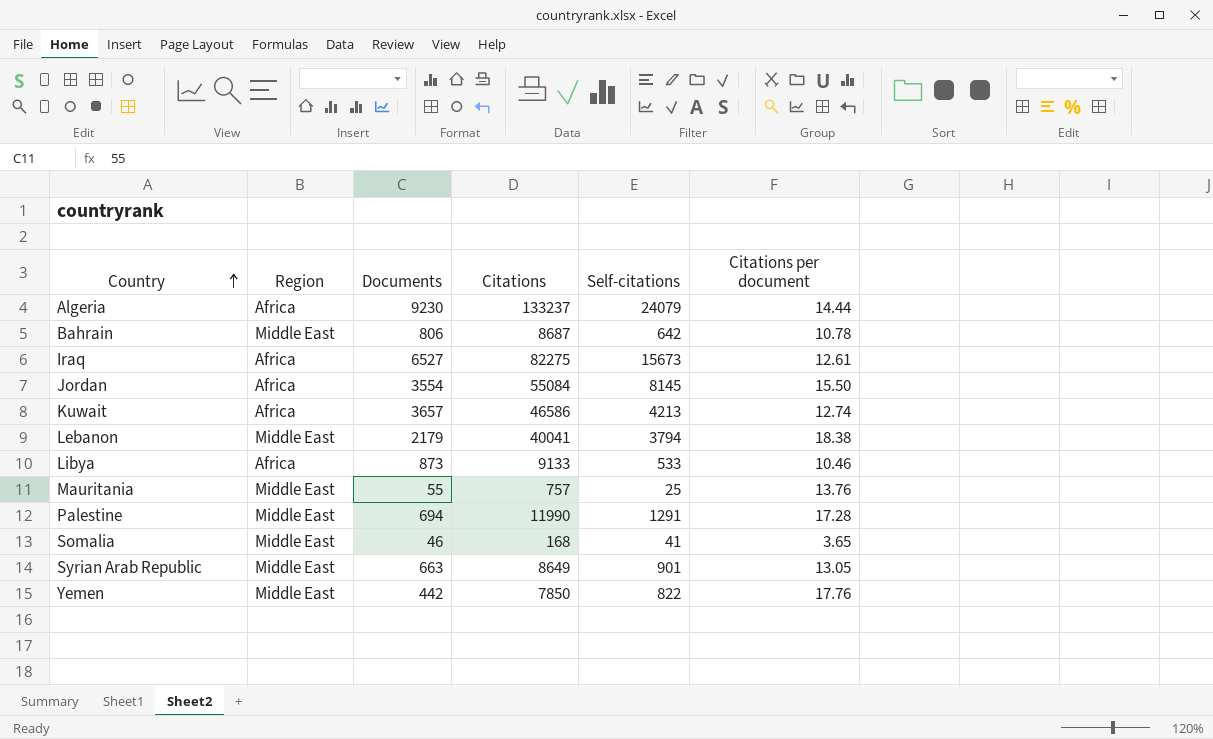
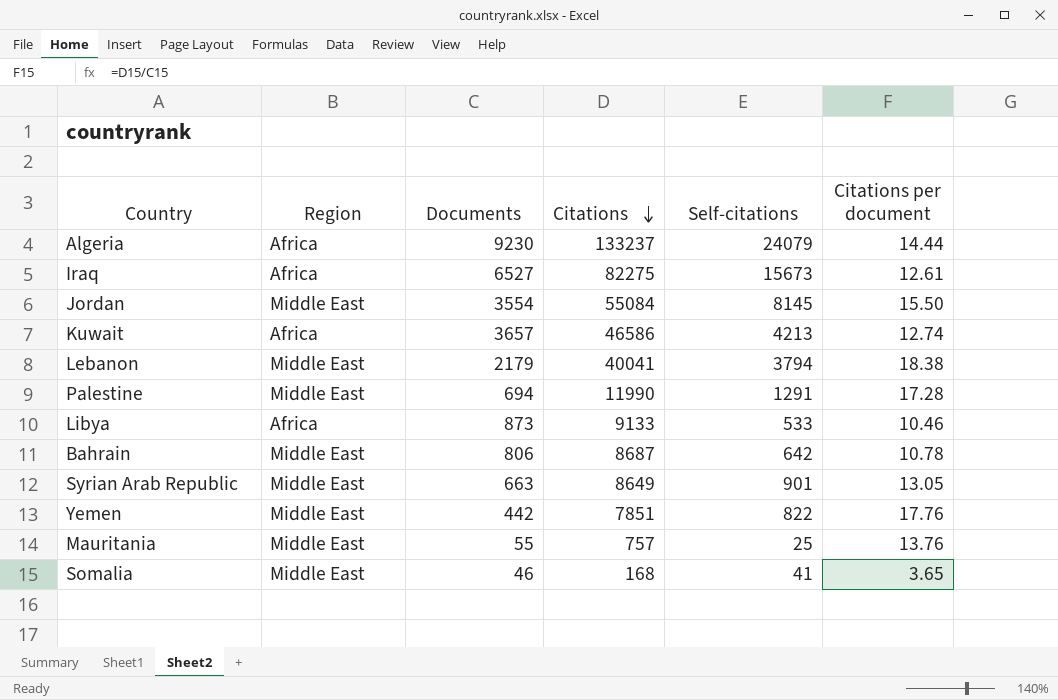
row order: Country ascending -> Citations descending
Jordan | Region: Africa -> Middle East
Yemen | Citations: 7850 -> 7851

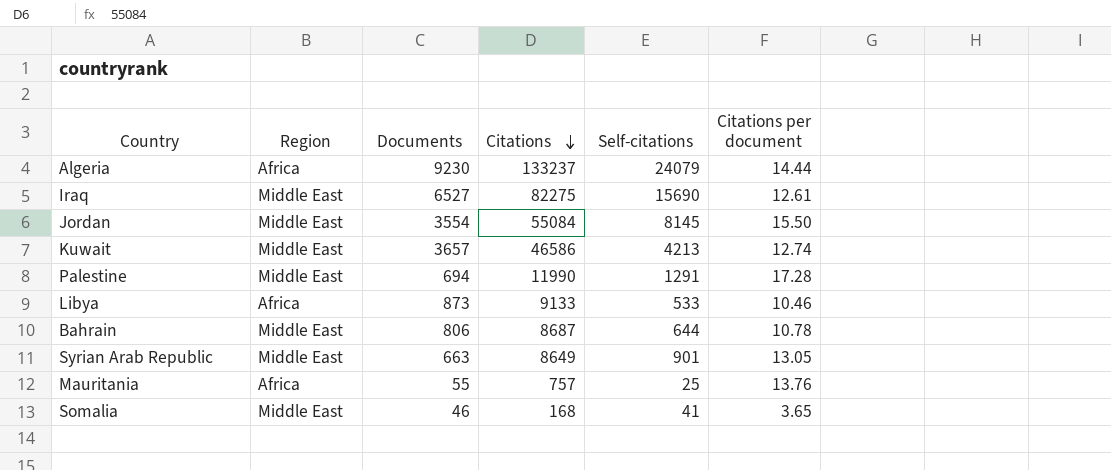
row Lebanon: Middle East | 2179 | 40041 | 3794 | 18.38 -> none
row Yemen: Middle East | 442 | 7851 | 822 | 17.76 -> none
Iraq | Region: Africa -> Middle East
Iraq | Self-citations: 15673 -> 15690
Kuwait | Region: Africa -> Middle East
Bahrain | Self-citations: 642 -> 644
Mauritania | Region: Middle East -> Africa

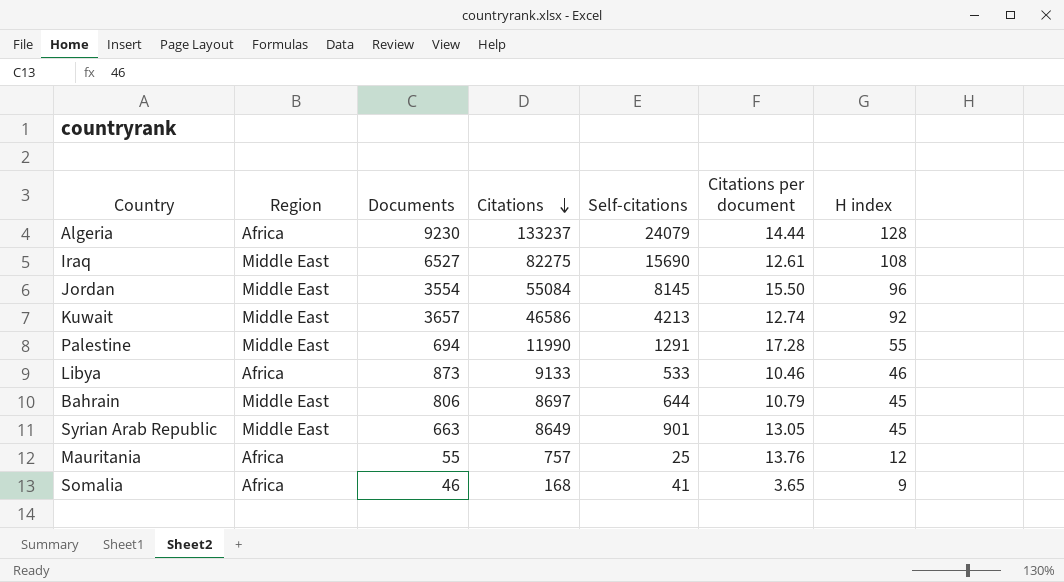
column H index | position: none -> 7
Bahrain | Citations: 8687 -> 8697
Bahrain | Citations per document: 10.78 -> 10.79
Somalia | Region: Middle East -> Africa

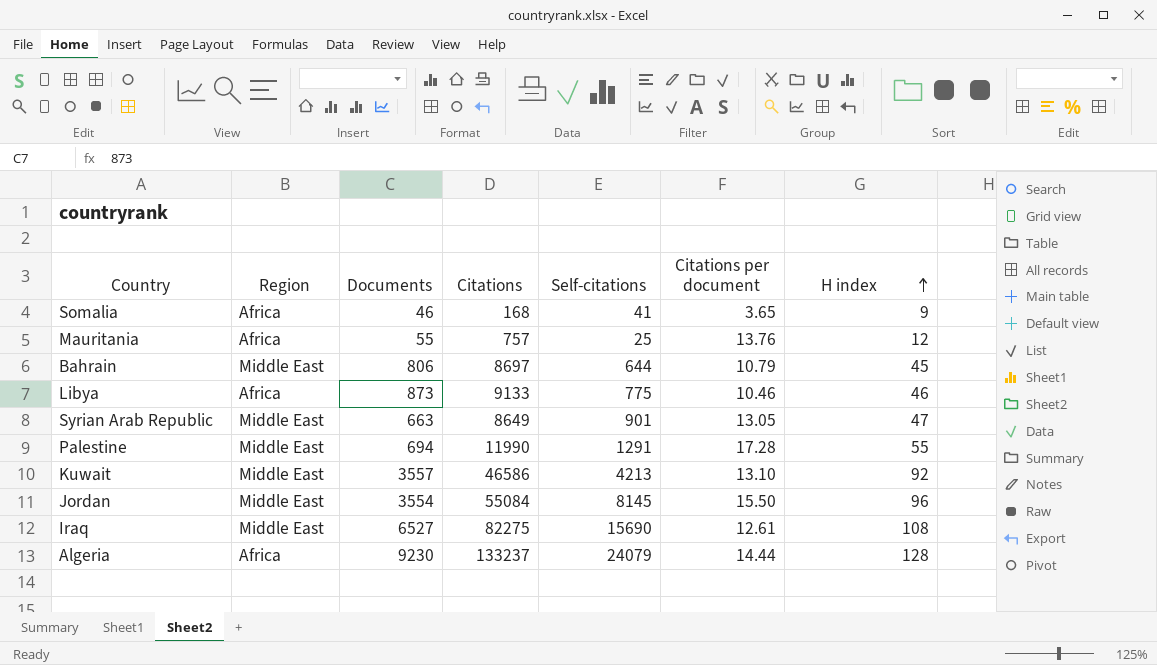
row order: Citations descending -> H index ascending
Libya | Self-citations: 533 -> 775
Syrian Arab Republic | H index: 45 -> 47
Kuwait | Documents: 3657 -> 3557
Kuwait | Citations per document: 12.74 -> 13.10

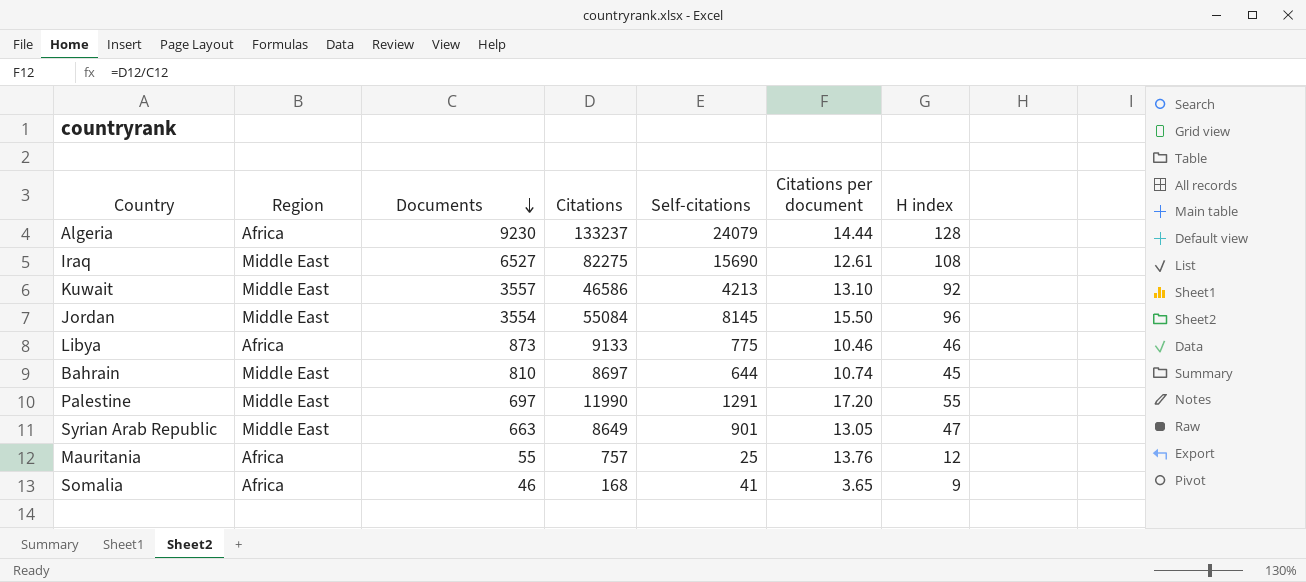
row order: H index ascending -> Documents descending
Bahrain | Documents: 806 -> 810
Bahrain | Citations per document: 10.79 -> 10.74
Palestine | Documents: 694 -> 697
Palestine | Citations per document: 17.28 -> 17.20

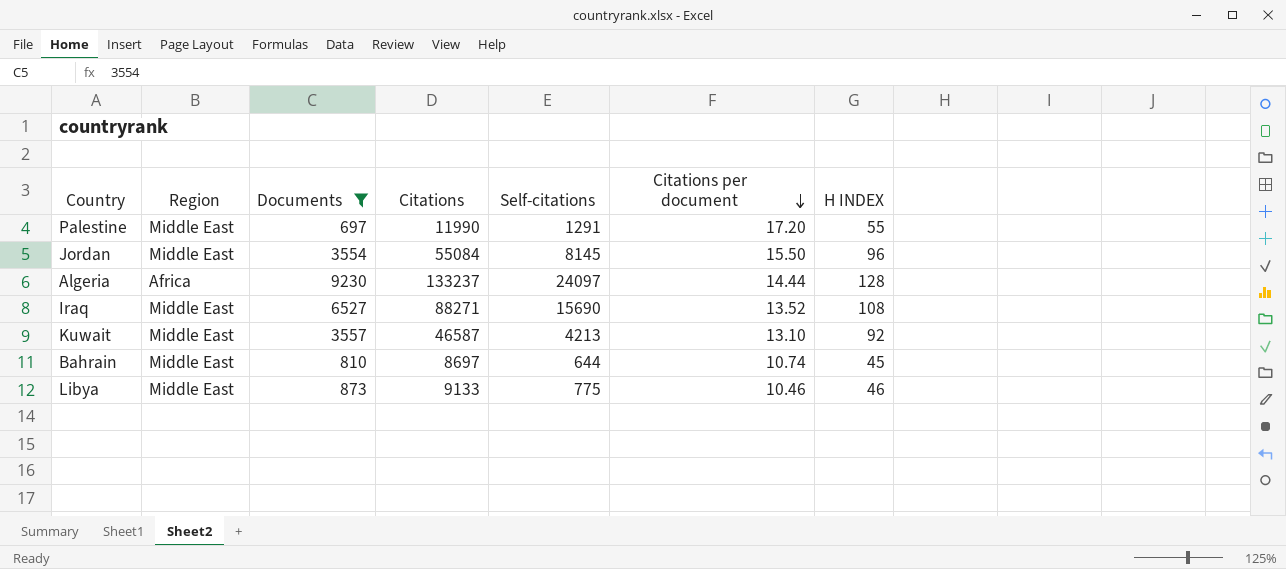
filter: none -> Documents >= 697
row order: Documents descending -> Citations per document descending
column name: H index -> H INDEX
Algeria | Self-citations: 24079 -> 24097
Iraq | Citations: 82275 -> 88271
Iraq | Citations per document: 12.61 -> 13.52
Kuwait | Citations: 46586 -> 46587
Libya | Region: Africa -> Middle East

